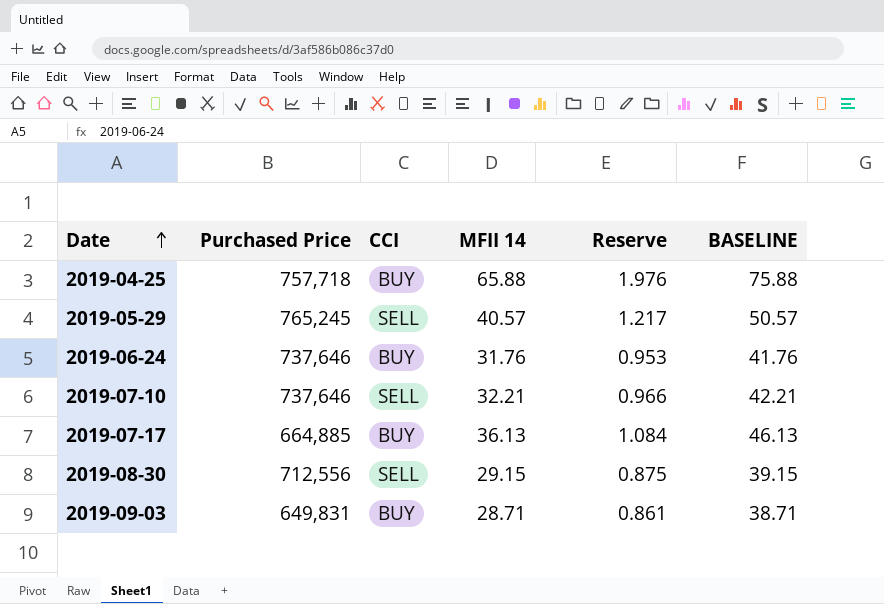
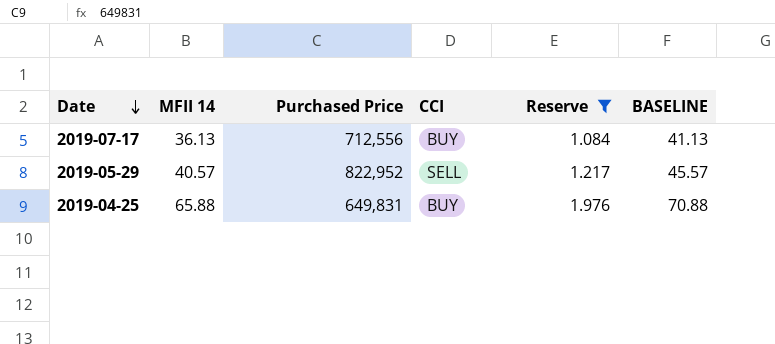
filter: none -> Reserve >= 1.084
row order: Date ascending -> Date descending
column MFII 14 | position: 4 -> 2
column BASELINE | formula: [MFII 14] + 10 -> [MFII 14] + 5
2019-07-17 | Purchased Price: 664,885 -> 712,556
2019-05-29 | Purchased Price: 765,245 -> 822,952
2019-04-25 | Purchased Price: 757,718 -> 649,831

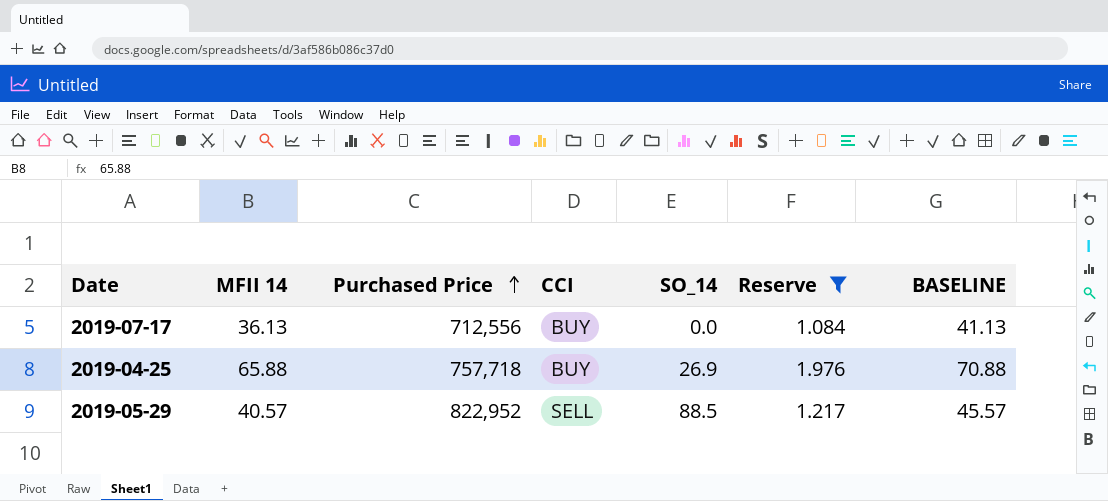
row order: Date descending -> Purchased Price ascending
column SO_14 | position: none -> 5
2019-04-25 | Purchased Price: 649,831 -> 757,718

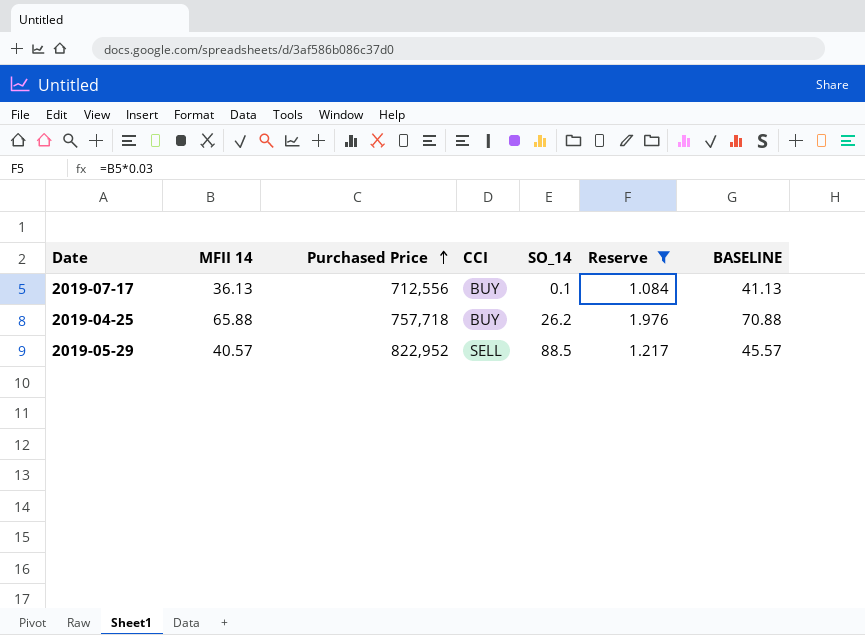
2019-07-17 | SO_14: 0.0 -> 0.1
2019-04-25 | SO_14: 26.9 -> 26.2

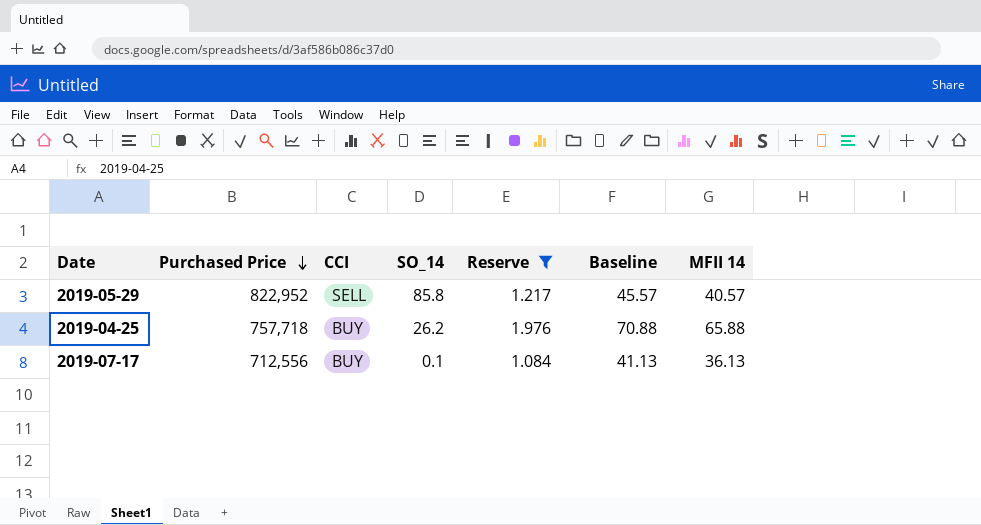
row order: Purchased Price ascending -> Purchased Price descending
column name: BASELINE -> Baseline
column MFII 14 | position: 2 -> 7
2019-05-29 | SO_14: 88.5 -> 85.8

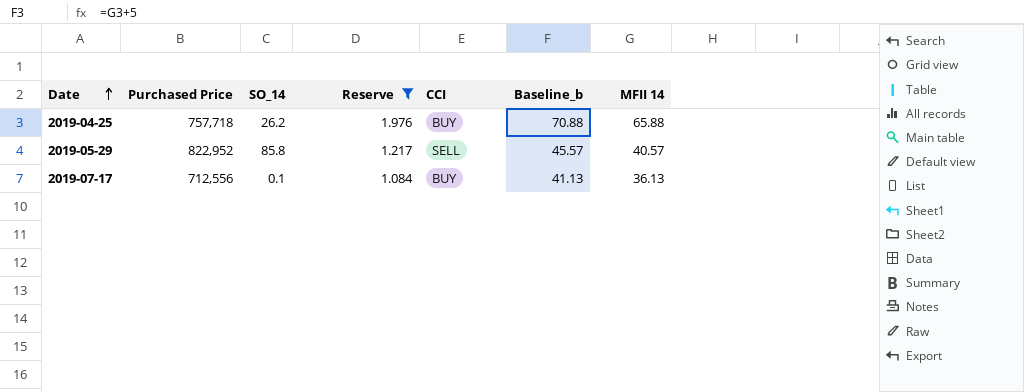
row order: Purchased Price descending -> Date ascending
column CCI | position: 3 -> 5
column name: Baseline -> Baseline_b

